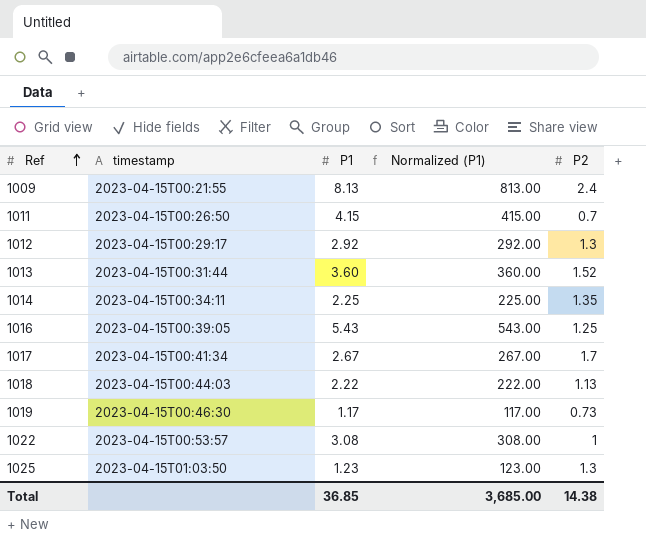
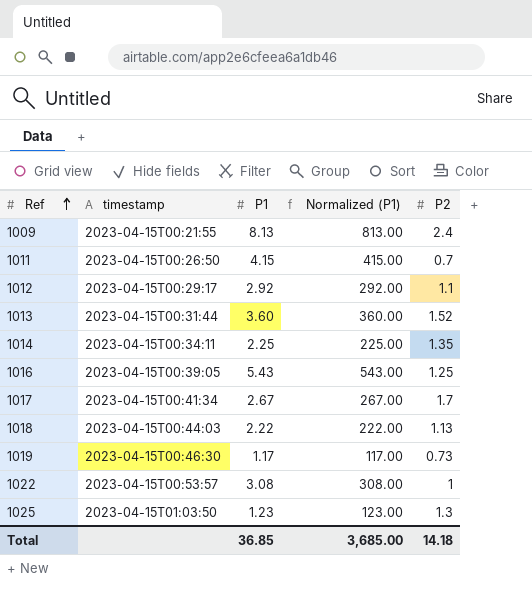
1012 | P2: 1.3 -> 1.1
Total | P2: 14.38 -> 14.18

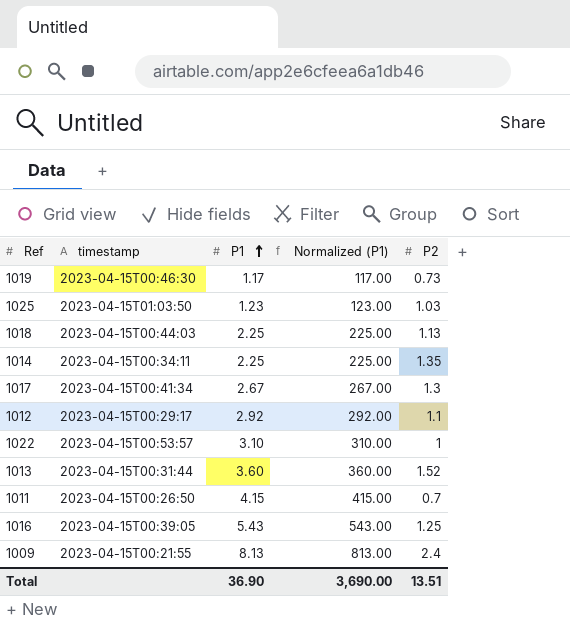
row order: Ref ascending -> P1 ascending
1025 | P2: 1.3 -> 1.03
1018 | P1: 2.22 -> 2.25
1018 | Normalized (P1): 222.00 -> 225.00
1017 | P2: 1.7 -> 1.3
1022 | P1: 3.08 -> 3.10
1022 | Normalized (P1): 308.00 -> 310.00
Total | P1: 36.85 -> 36.90
Total | Normalized (P1): 3,685.00 -> 3,690.00
Total | P2: 14.18 -> 13.51

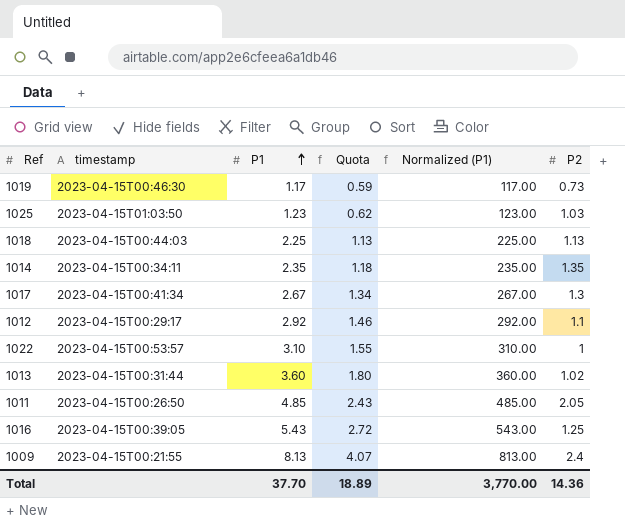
column Quota | formula: none -> [P1] * 0.5
1014 | P1: 2.25 -> 2.35
1014 | Normalized (P1): 225.00 -> 235.00
1013 | P2: 1.52 -> 1.02
1011 | P1: 4.15 -> 4.85
1011 | Normalized (P1): 415.00 -> 485.00
1011 | P2: 0.7 -> 2.05
Total | P1: 36.90 -> 37.70
Total | Normalized (P1): 3,690.00 -> 3,770.00
Total | P2: 13.51 -> 14.36

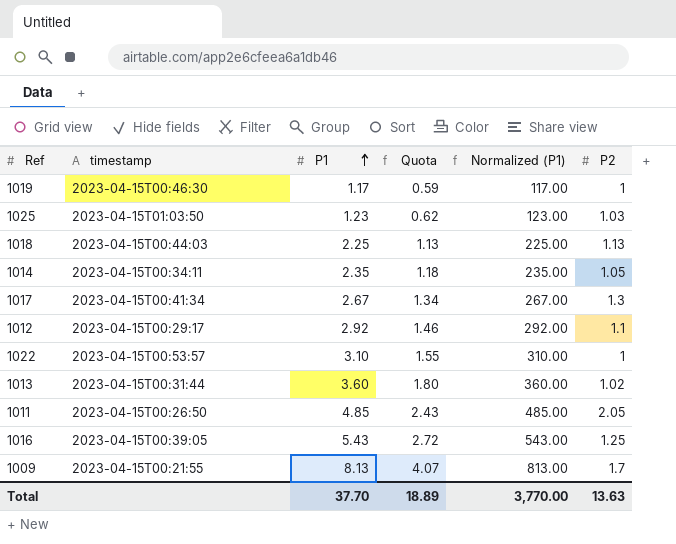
1019 | P2: 0.73 -> 1
1014 | P2: 1.35 -> 1.05
1009 | P2: 2.4 -> 1.7
Total | P2: 14.36 -> 13.63

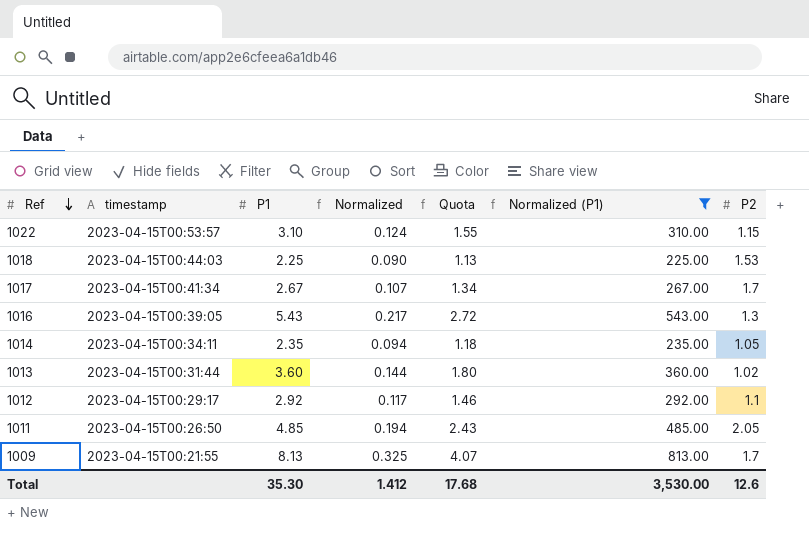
filter: none -> Normalized (P1) >= 225.00
row order: P1 ascending -> Ref descending
column Normalized | formula: none -> [P1] * 0.04
1022 | P2: 1 -> 1.15
1018 | P2: 1.13 -> 1.53
1017 | P2: 1.3 -> 1.7
1016 | P2: 1.25 -> 1.3
Total | P1: 37.70 -> 35.30
Total | Quota: 18.89 -> 17.68
Total | Normalized (P1): 3,770.00 -> 3,530.00
Total | P2: 13.63 -> 12.6

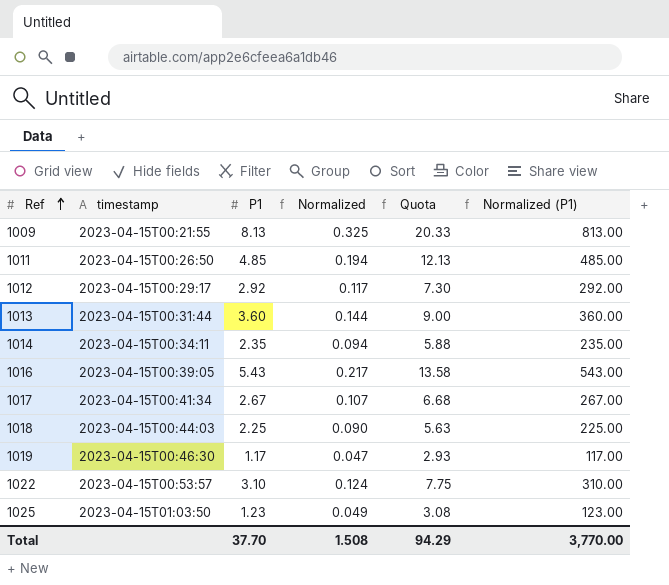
filter: Normalized (P1) >= 225.00 -> none
row order: Ref descending -> Ref ascending
column P2 | position: 7 -> none
column Quota | formula: [P1] * 0.5 -> [P1] * 2.5
Total | P1: 35.30 -> 37.70
Total | Normalized: 1.412 -> 1.508
Total | Quota: 17.68 -> 94.29
Total | Normalized (P1): 3,530.00 -> 3,770.00

